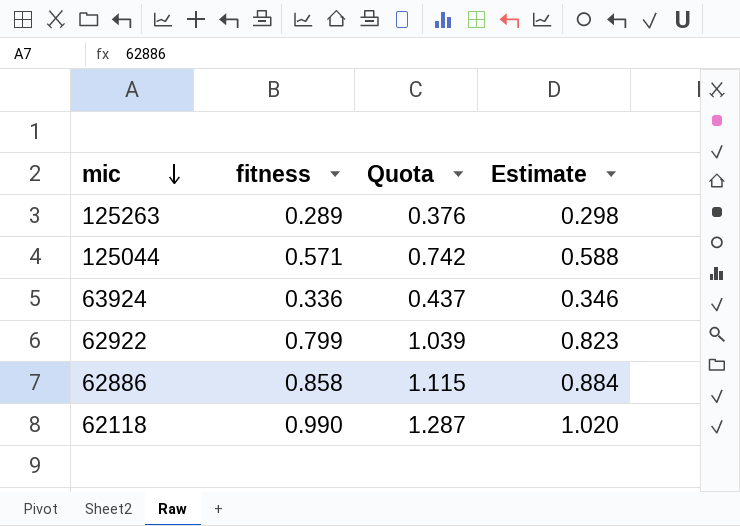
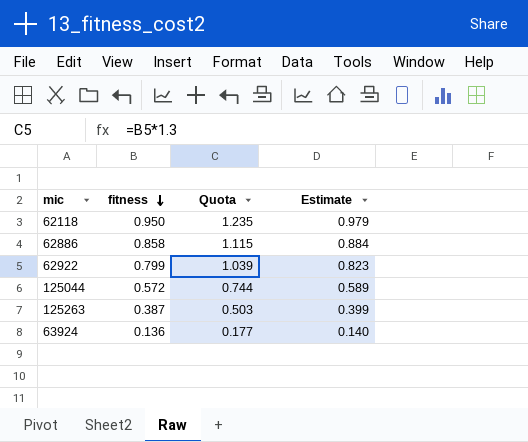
row order: mic descending -> fitness descending
62118 | fitness: 0.990 -> 0.950
62118 | Quota: 1.287 -> 1.235
62118 | Estimate: 1.020 -> 0.979
125044 | fitness: 0.571 -> 0.572
125044 | Quota: 0.742 -> 0.744
125044 | Estimate: 0.588 -> 0.589
125263 | fitness: 0.289 -> 0.387
125263 | Quota: 0.376 -> 0.503
125263 | Estimate: 0.298 -> 0.399
63924 | fitness: 0.336 -> 0.136
63924 | Quota: 0.437 -> 0.177
63924 | Estimate: 0.346 -> 0.140

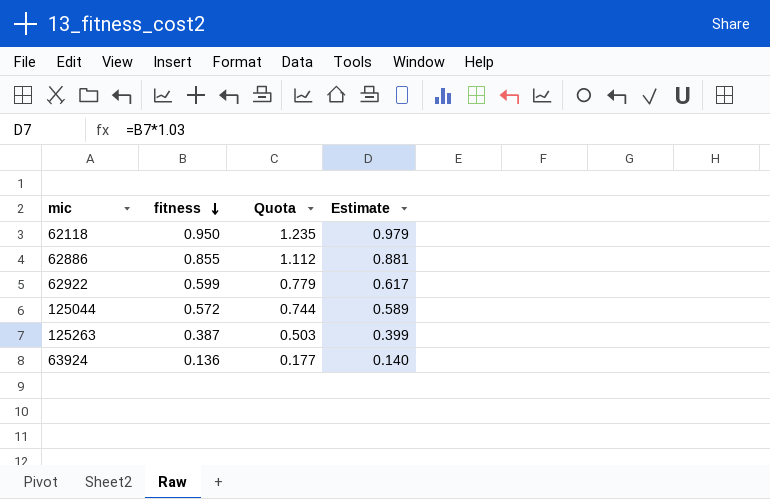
62886 | fitness: 0.858 -> 0.855
62886 | Quota: 1.115 -> 1.112
62886 | Estimate: 0.884 -> 0.881
62922 | fitness: 0.799 -> 0.599
62922 | Quota: 1.039 -> 0.779
62922 | Estimate: 0.823 -> 0.617

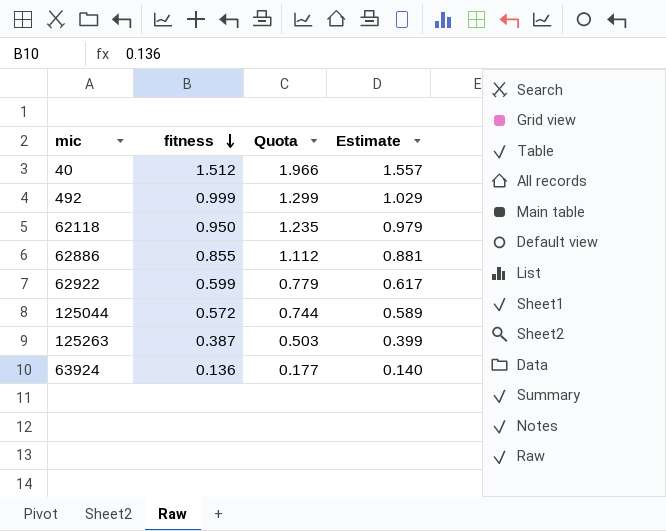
row 40: none -> 1.512 | 1.966 | 1.557
row 492: none -> 0.999 | 1.299 | 1.029

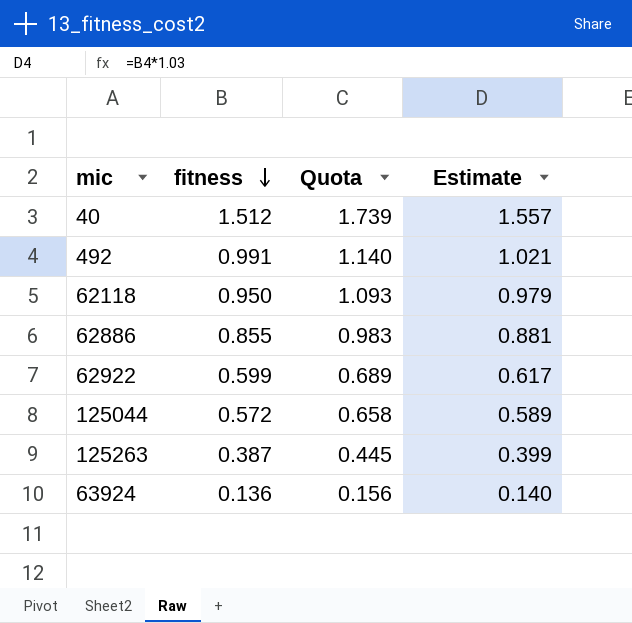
column Quota | formula: [fitness] * 1.3 -> [fitness] * 1.15
492 | fitness: 0.999 -> 0.991
492 | Estimate: 1.029 -> 1.021

